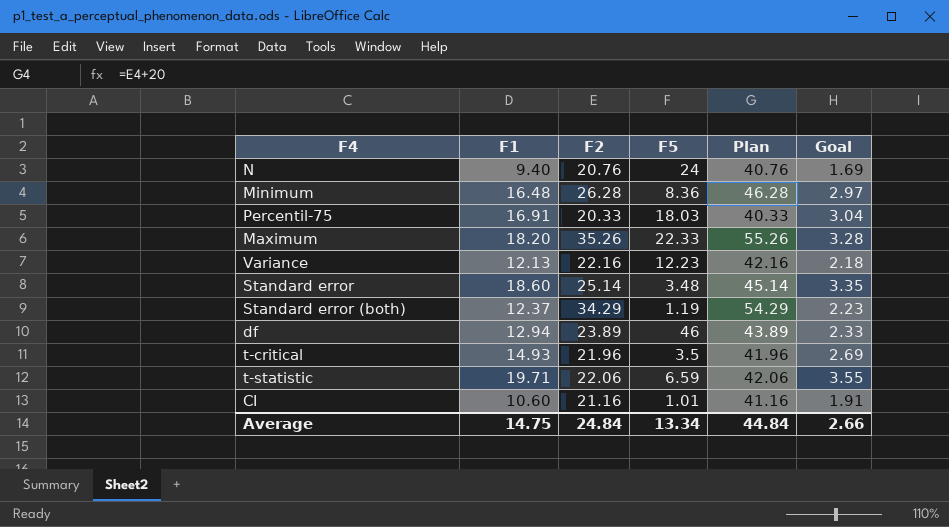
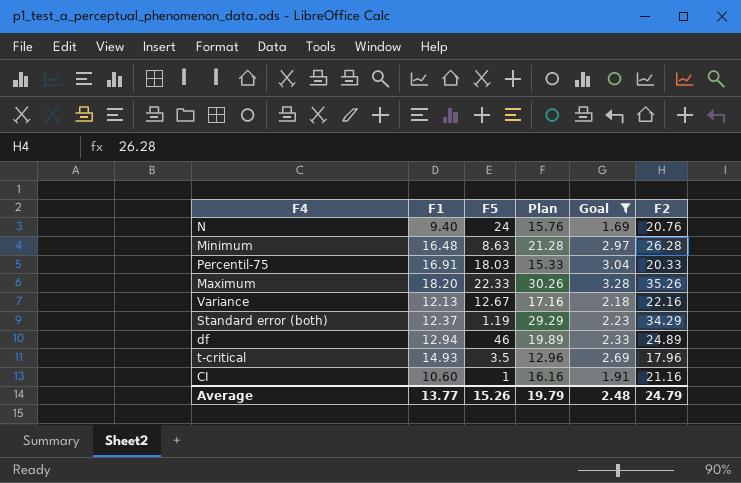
filter: none -> Goal <= 3.28
column Plan | formula: [F2] + 20 -> [F2] - 5
column F2 | position: 3 -> 6
Minimum | F5: 8.36 -> 8.63
Variance | F5: 12.23 -> 12.67
df | F2: 23.89 -> 24.89
t-critical | F2: 21.96 -> 17.96
CI | F5: 1.01 -> 1
Average | F1: 14.75 -> 13.77
Average | F5: 13.34 -> 15.26
Average | Plan: 44.84 -> 19.79
Average | Goal: 2.66 -> 2.48
Average | F2: 24.84 -> 24.79

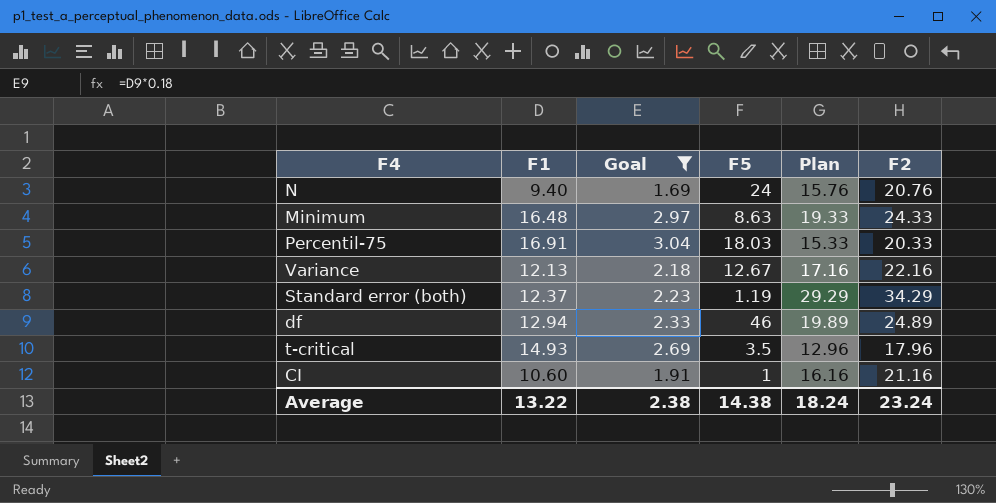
column Goal | position: 5 -> 3
row Maximum: 18.20 | 22.33 | 30.26 | 3.28 | 35.26 -> none
Minimum | Plan: 21.28 -> 19.33
Minimum | F2: 26.28 -> 24.33
Average | F1: 13.77 -> 13.22
Average | Goal: 2.48 -> 2.38
Average | F5: 15.26 -> 14.38
Average | Plan: 19.79 -> 18.24
Average | F2: 24.79 -> 23.24

